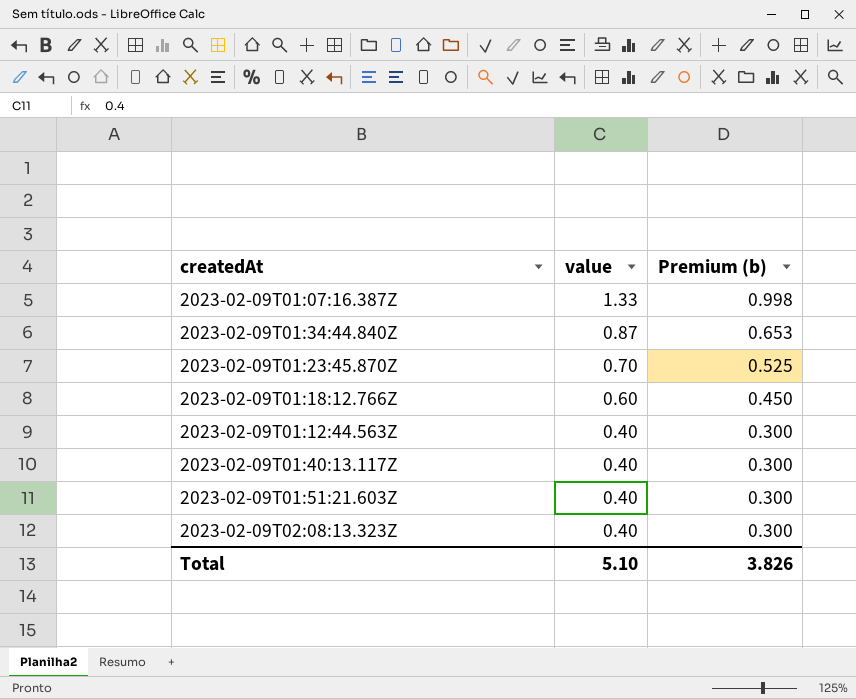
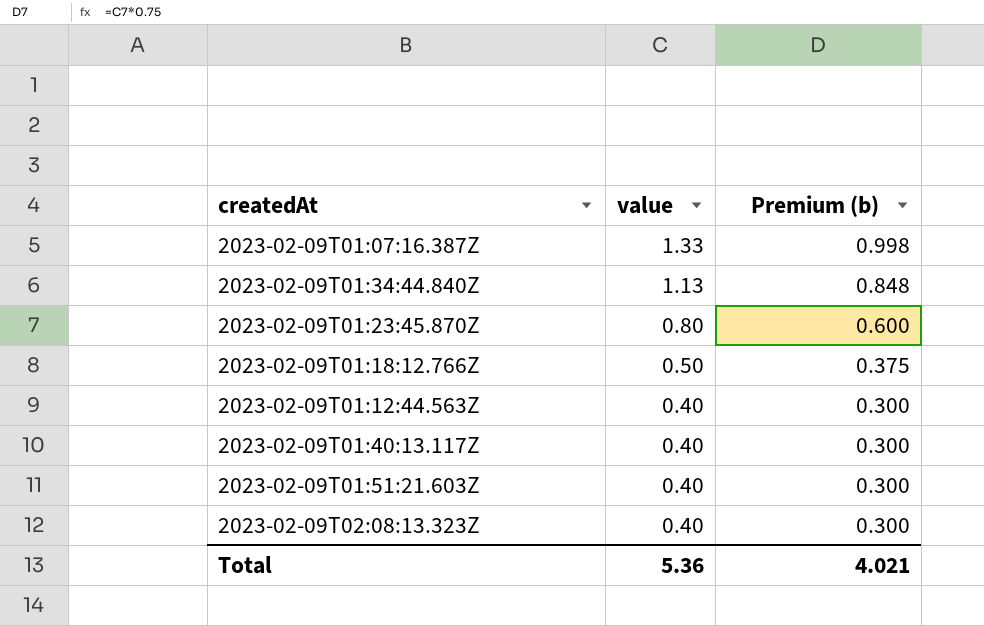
2023-02-09T01:34:44.840Z | value: 0.87 -> 1.13
2023-02-09T01:34:44.840Z | Premium (b): 0.653 -> 0.848
2023-02-09T01:23:45.870Z | value: 0.70 -> 0.80
2023-02-09T01:23:45.870Z | Premium (b): 0.525 -> 0.600
2023-02-09T01:18:12.766Z | value: 0.60 -> 0.50
2023-02-09T01:18:12.766Z | Premium (b): 0.450 -> 0.375
Total | value: 5.10 -> 5.36
Total | Premium (b): 3.826 -> 4.021

